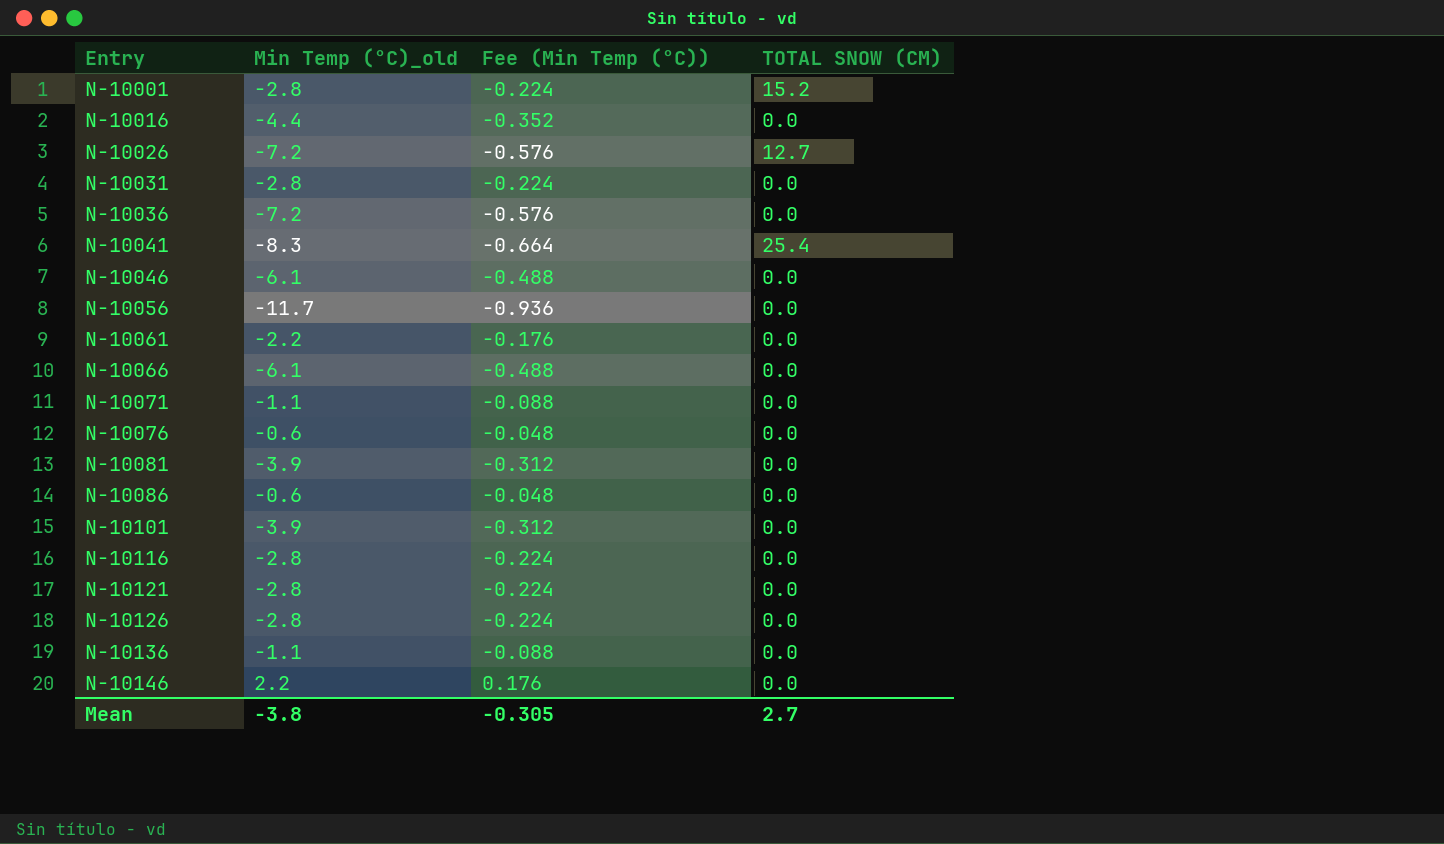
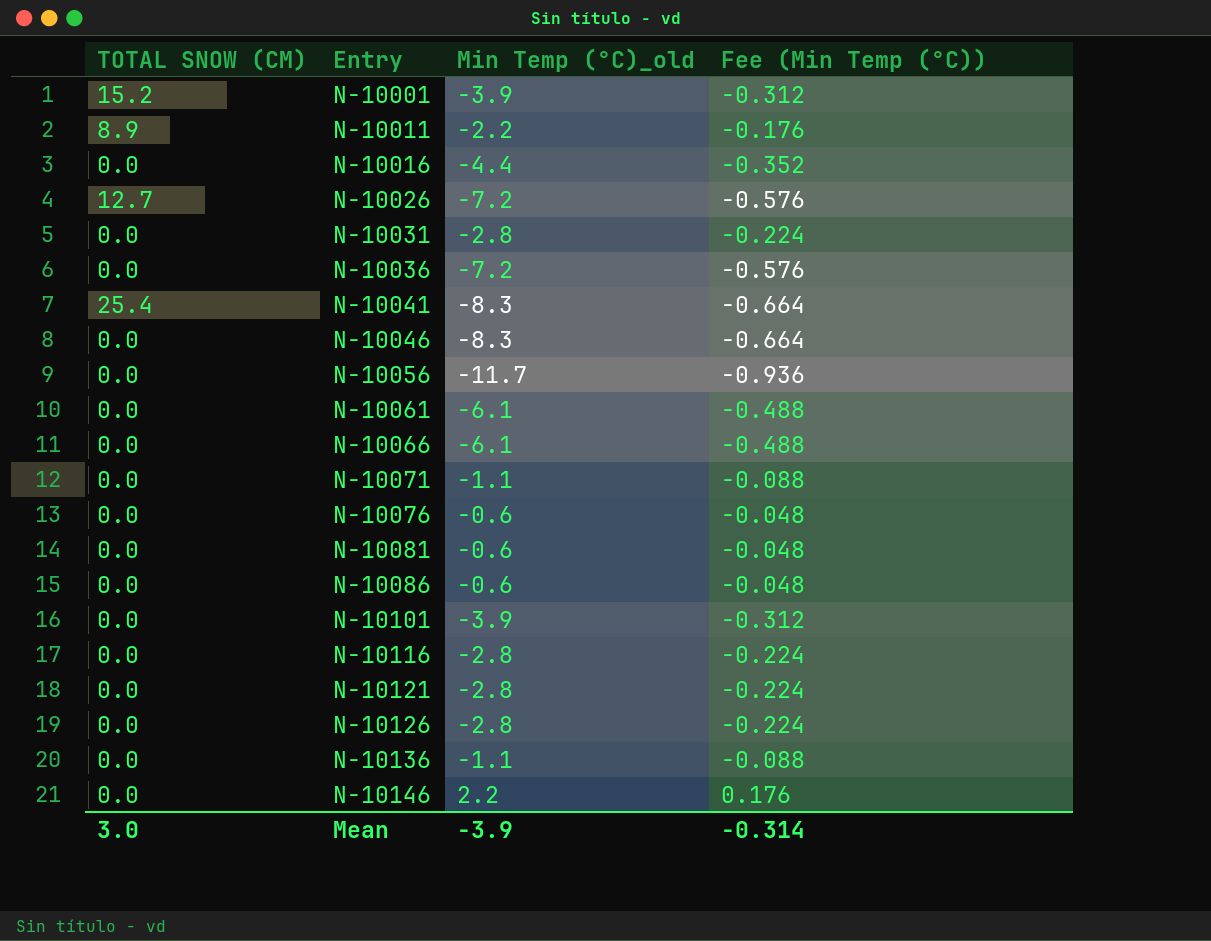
column TOTAL SNOW (CM) | position: 4 -> 1
N-10001 | Min Temp (°C)_old: -2.8 -> -3.9
N-10001 | Fee (Min Temp (°C)): -0.224 -> -0.312
row N-10011: none -> 8.9 | -2.2 | -0.176
N-10046 | Min Temp (°C)_old: -6.1 -> -8.3
N-10046 | Fee (Min Temp (°C)): -0.488 -> -0.664
N-10061 | Min Temp (°C)_old: -2.2 -> -6.1
N-10061 | Fee (Min Temp (°C)): -0.176 -> -0.488
N-10081 | Min Temp (°C)_old: -3.9 -> -0.6
N-10081 | Fee (Min Temp (°C)): -0.312 -> -0.048
Mean | TOTAL SNOW (CM): 2.7 -> 3.0
Mean | Min Temp (°C)_old: -3.8 -> -3.9
Mean | Fee (Min Temp (°C)): -0.305 -> -0.314

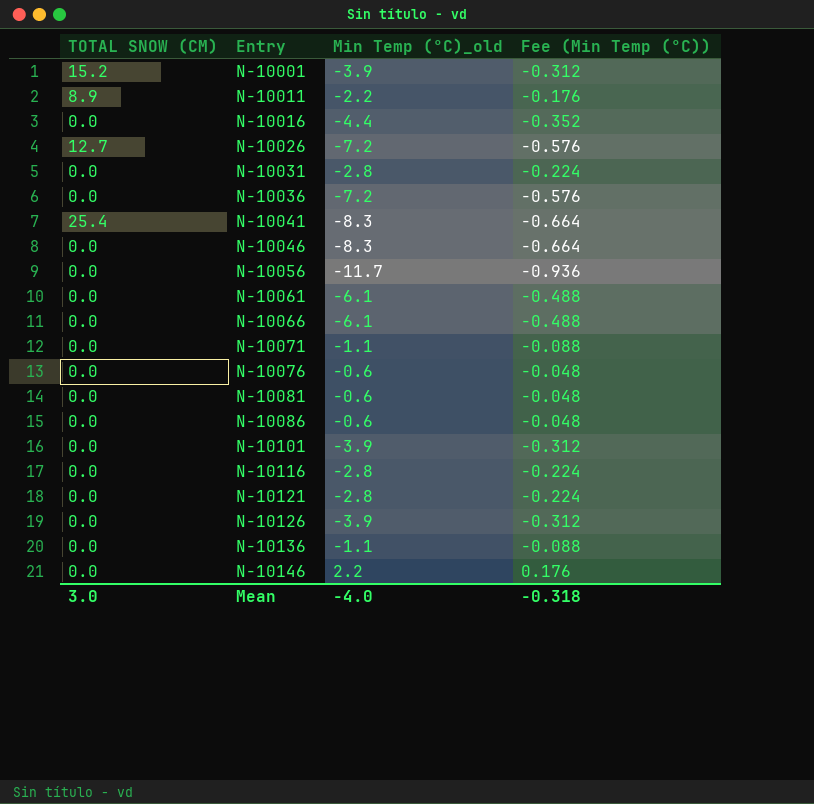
N-10126 | Min Temp (°C)_old: -2.8 -> -3.9
N-10126 | Fee (Min Temp (°C)): -0.224 -> -0.312
Mean | Min Temp (°C)_old: -3.9 -> -4.0
Mean | Fee (Min Temp (°C)): -0.314 -> -0.318

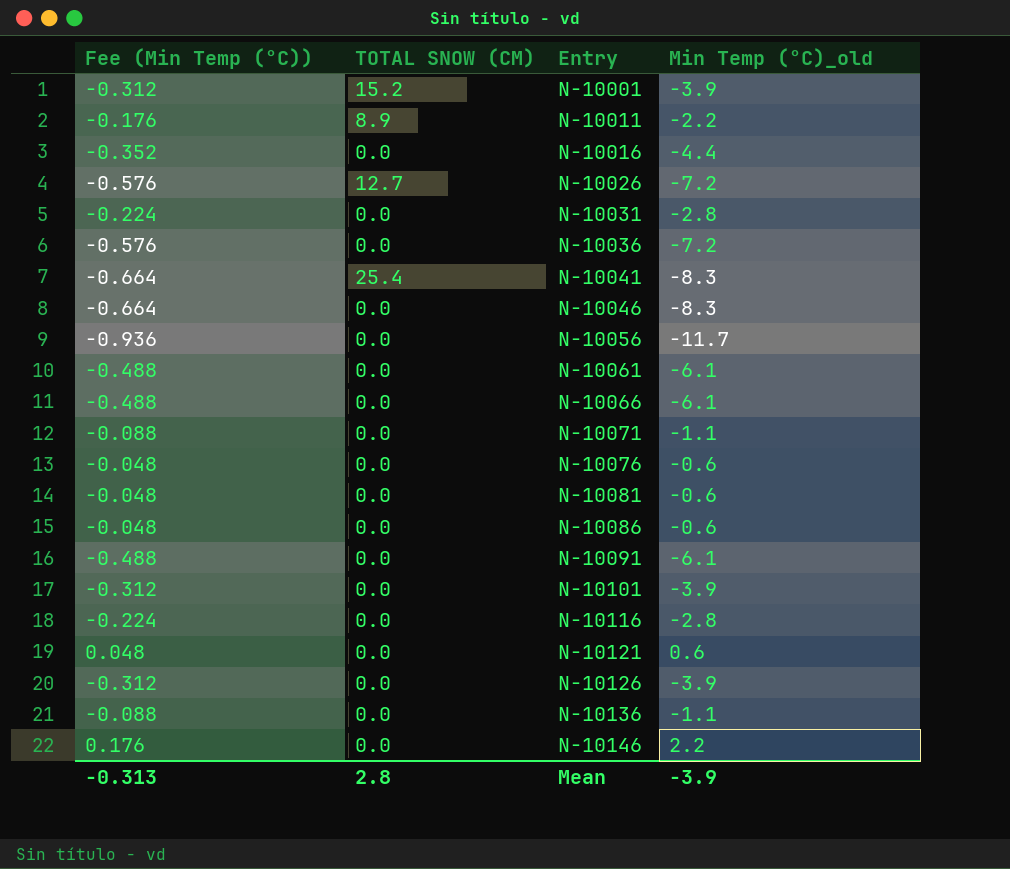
column Fee (Min Temp (°C)) | position: 4 -> 1
row N-10091: none -> -0.488 | 0.0 | -6.1
N-10121 | Fee (Min Temp (°C)): -0.224 -> 0.048
N-10121 | Min Temp (°C)_old: -2.8 -> 0.6
Mean | Fee (Min Temp (°C)): -0.318 -> -0.313
Mean | TOTAL SNOW (CM): 3.0 -> 2.8
Mean | Min Temp (°C)_old: -4.0 -> -3.9

